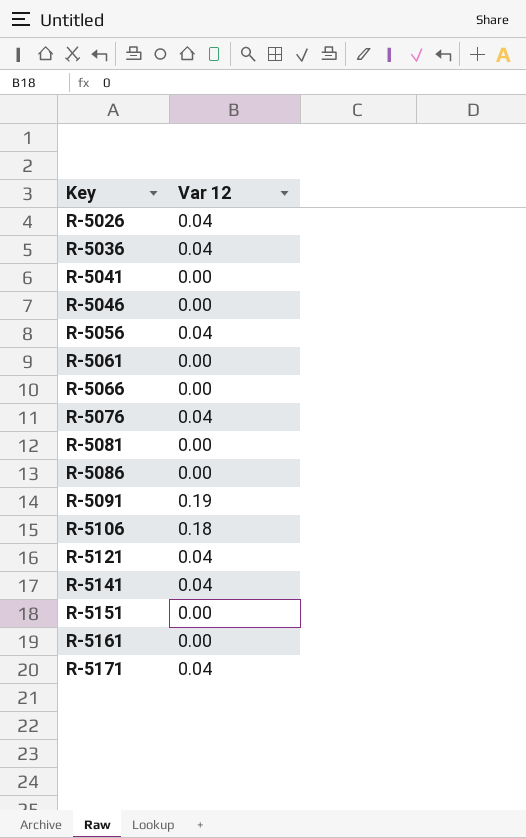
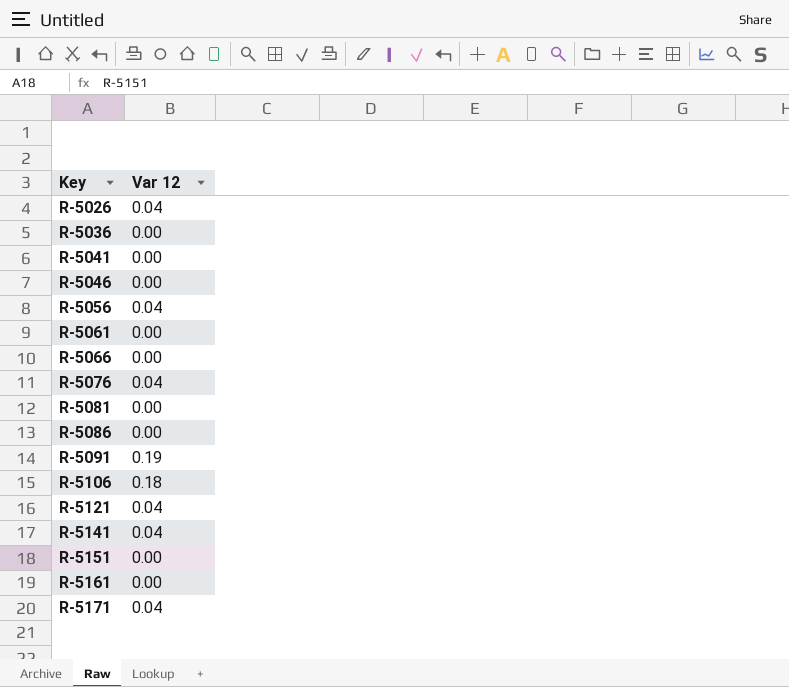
R-5036 | Var 12: 0.04 -> 0.00

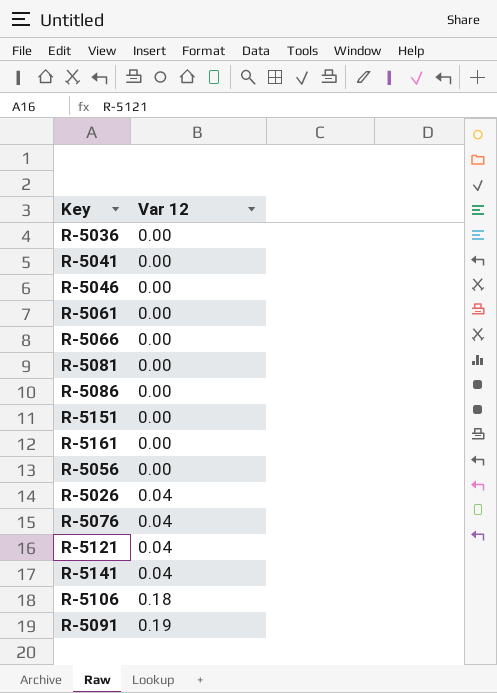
row order: Key ascending -> Var 12 ascending
row R-5171: 0.04 -> none
R-5056 | Var 12: 0.04 -> 0.00

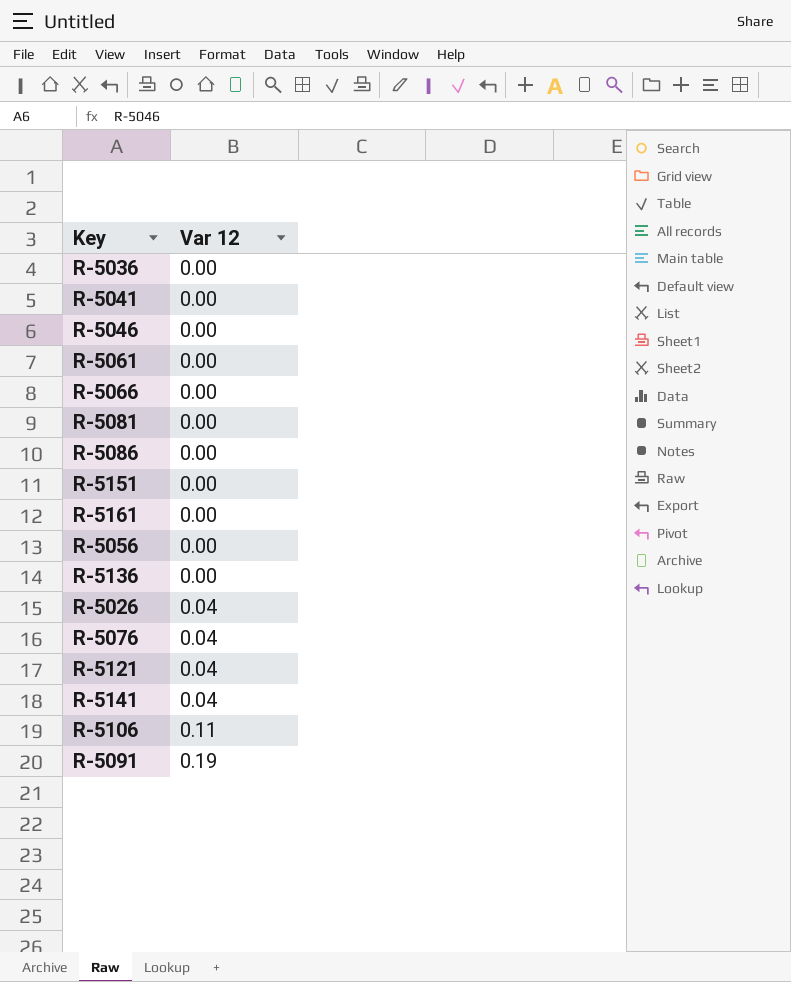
row R-5136: none -> 0.00
R-5106 | Var 12: 0.18 -> 0.11

